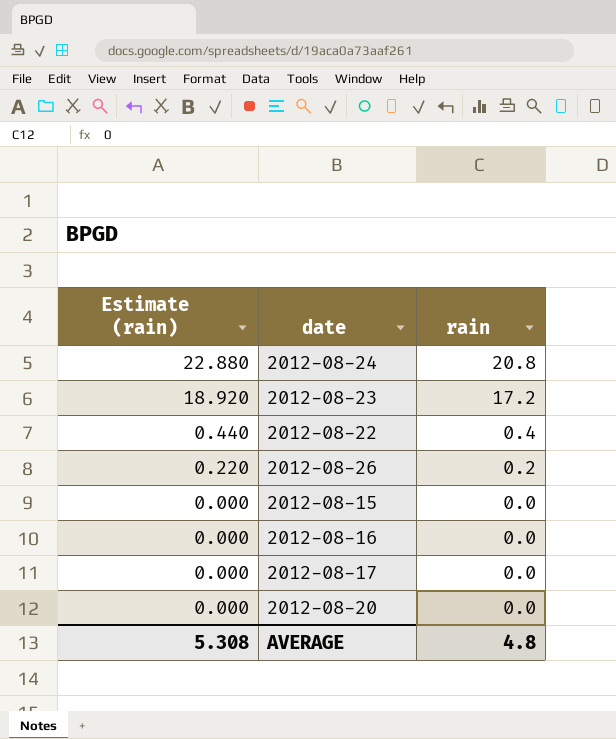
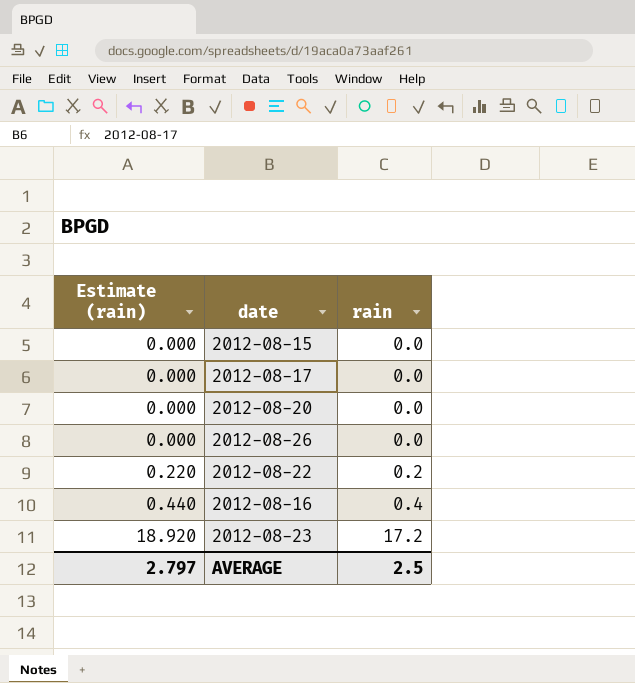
row order: Estimate (rain) descending -> Estimate (rain) ascending
row 2012-08-24: 22.880 | 20.8 -> none
2012-08-26 | Estimate (rain): 0.220 -> 0.000
2012-08-26 | rain: 0.2 -> 0.0
2012-08-22 | Estimate (rain): 0.440 -> 0.220
2012-08-22 | rain: 0.4 -> 0.2
2012-08-16 | Estimate (rain): 0.000 -> 0.440
2012-08-16 | rain: 0.0 -> 0.4
AVERAGE | Estimate (rain): 5.308 -> 2.797
AVERAGE | rain: 4.8 -> 2.5

